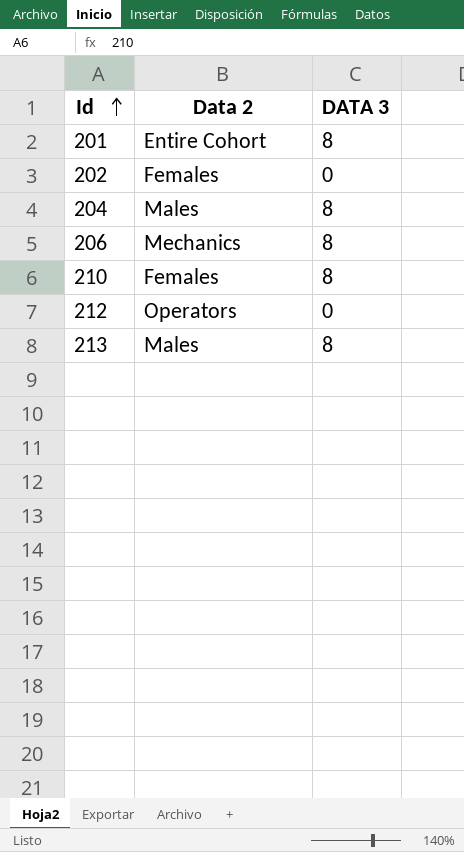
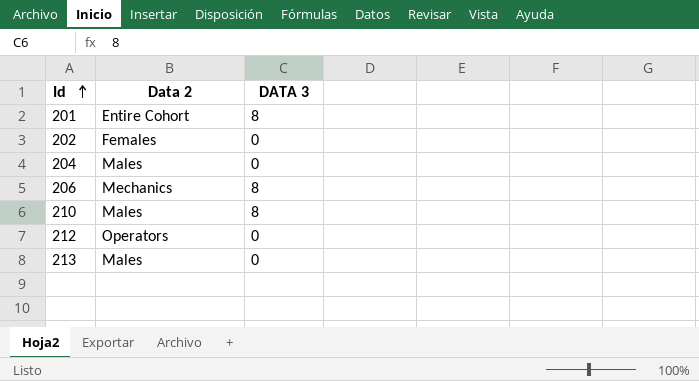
204 | DATA 3: 8 -> 0
210 | Data 2: Females -> Males
213 | DATA 3: 8 -> 0

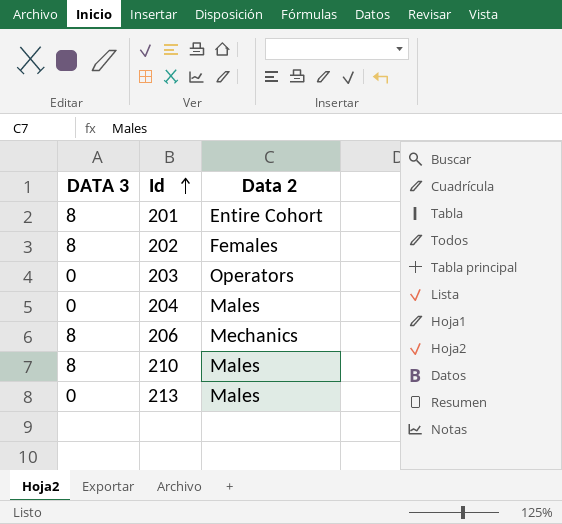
column DATA 3 | position: 3 -> 1
row 212: Operators | 0 -> none
202 | DATA 3: 0 -> 8
row 203: none -> 0 | Operators

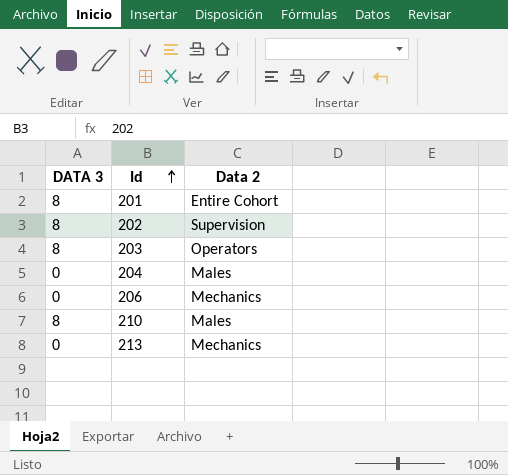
202 | Data 2: Females -> Supervision
203 | DATA 3: 0 -> 8
206 | DATA 3: 8 -> 0
213 | Data 2: Males -> Mechanics

